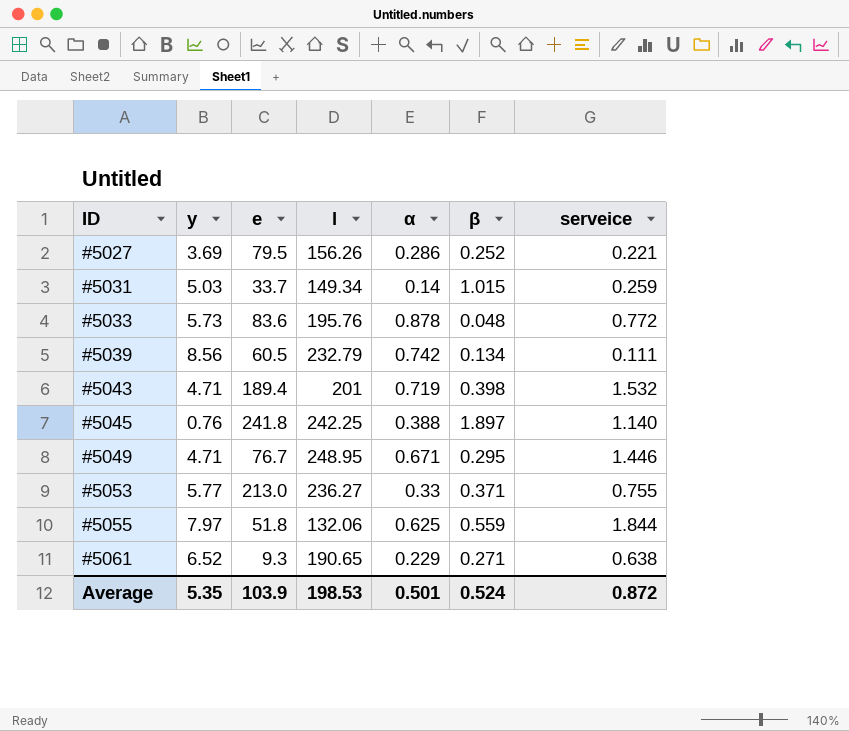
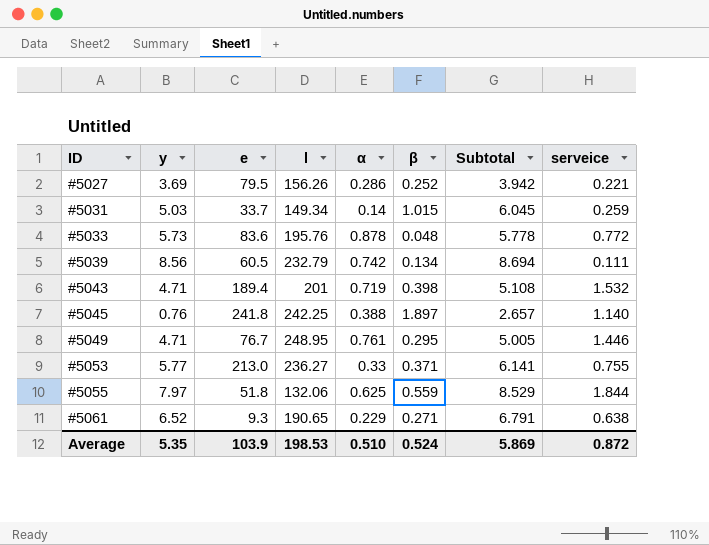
column Subtotal | formula: none -> [y] + [β]
#5049 | α: 0.671 -> 0.761
Average | α: 0.501 -> 0.510

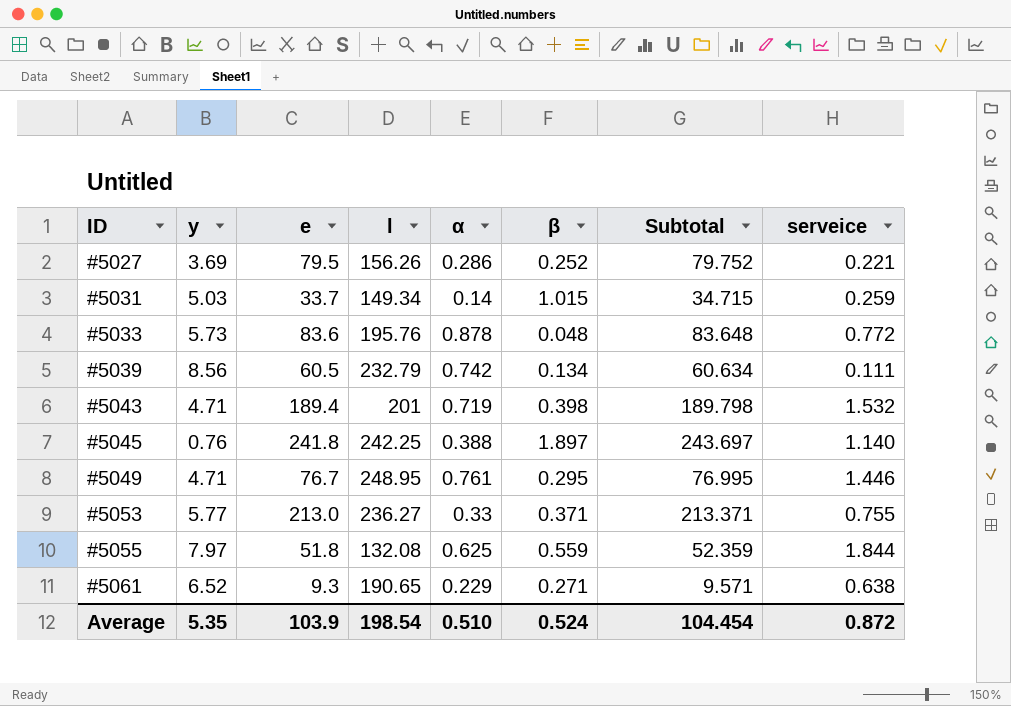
column Subtotal | formula: [y] + [β] -> [e] + [β]
#5055 | l: 132.06 -> 132.08
Average | l: 198.53 -> 198.54
Average | Subtotal: 5.869 -> 104.454

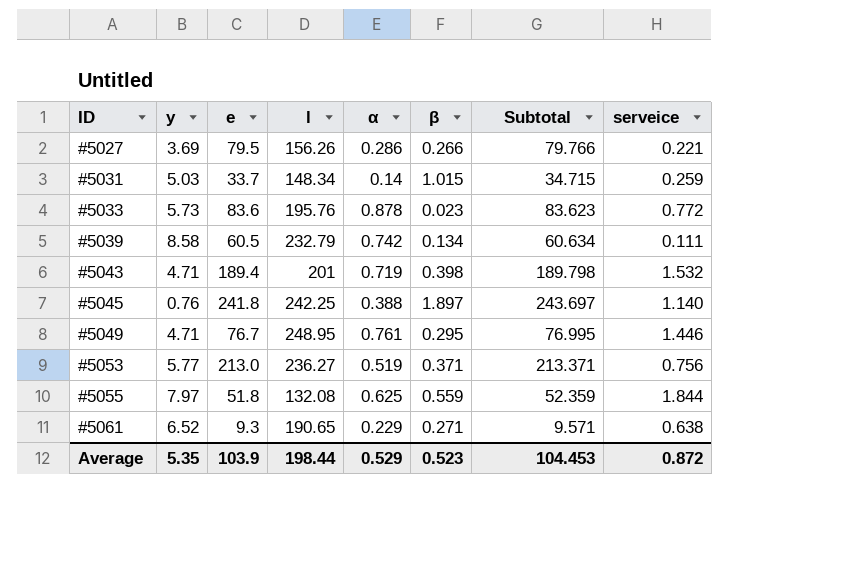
#5027 | β: 0.252 -> 0.266
#5027 | Subtotal: 79.752 -> 79.766
#5031 | l: 149.34 -> 148.34
#5033 | β: 0.048 -> 0.023
#5033 | Subtotal: 83.648 -> 83.623
#5039 | y: 8.56 -> 8.58
#5053 | α: 0.33 -> 0.519
#5053 | serveice: 0.755 -> 0.756
Average | l: 198.54 -> 198.44
Average | α: 0.510 -> 0.529
Average | β: 0.524 -> 0.523
Average | Subtotal: 104.454 -> 104.453

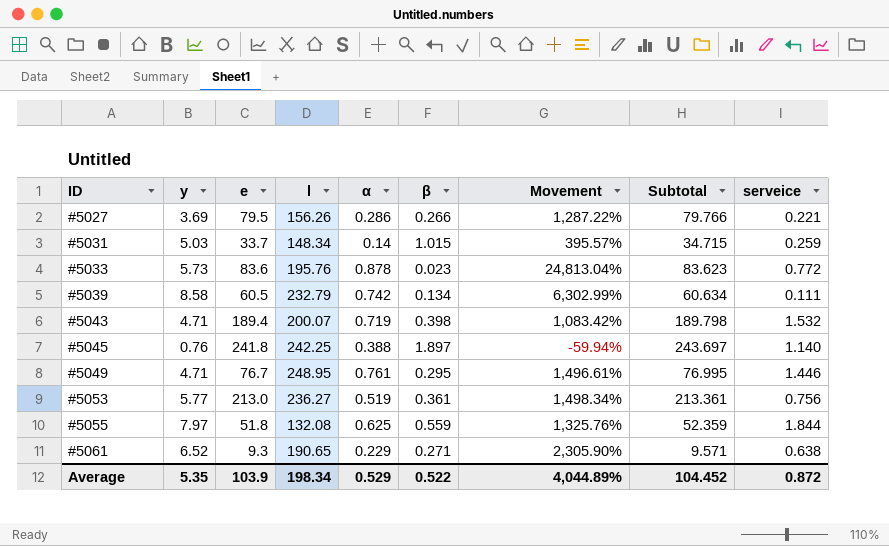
column Movement | formula: none -> ([y] - [β]) / [β]
#5043 | l: 201 -> 200.07
#5053 | β: 0.371 -> 0.361
#5053 | Subtotal: 213.371 -> 213.361
Average | l: 198.44 -> 198.34
Average | β: 0.523 -> 0.522
Average | Subtotal: 104.453 -> 104.452

